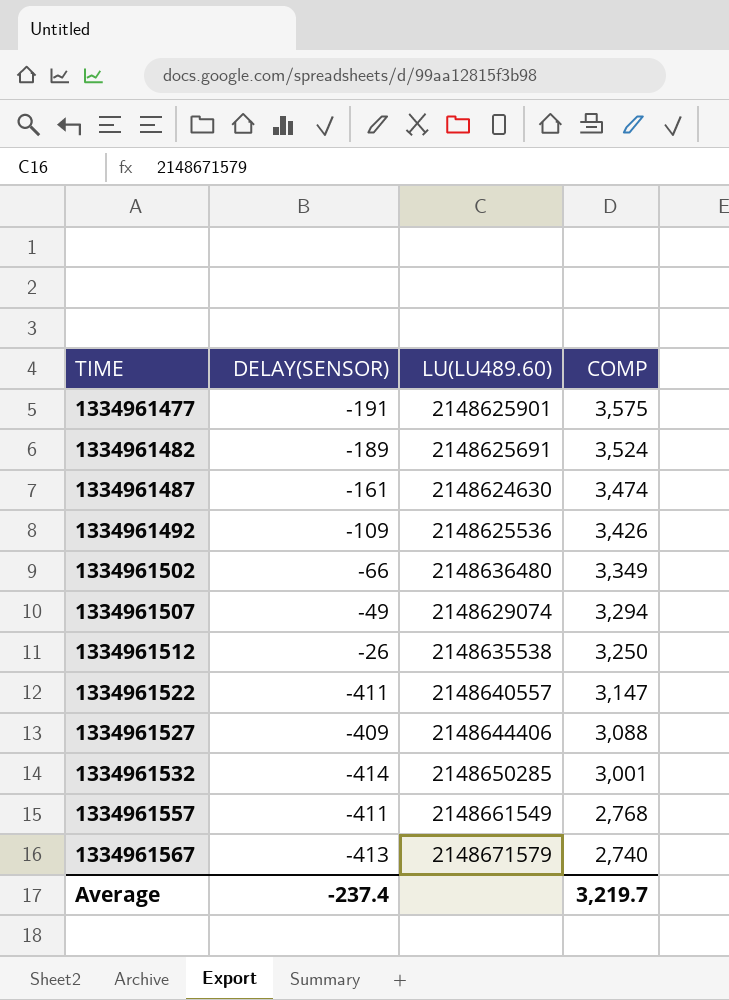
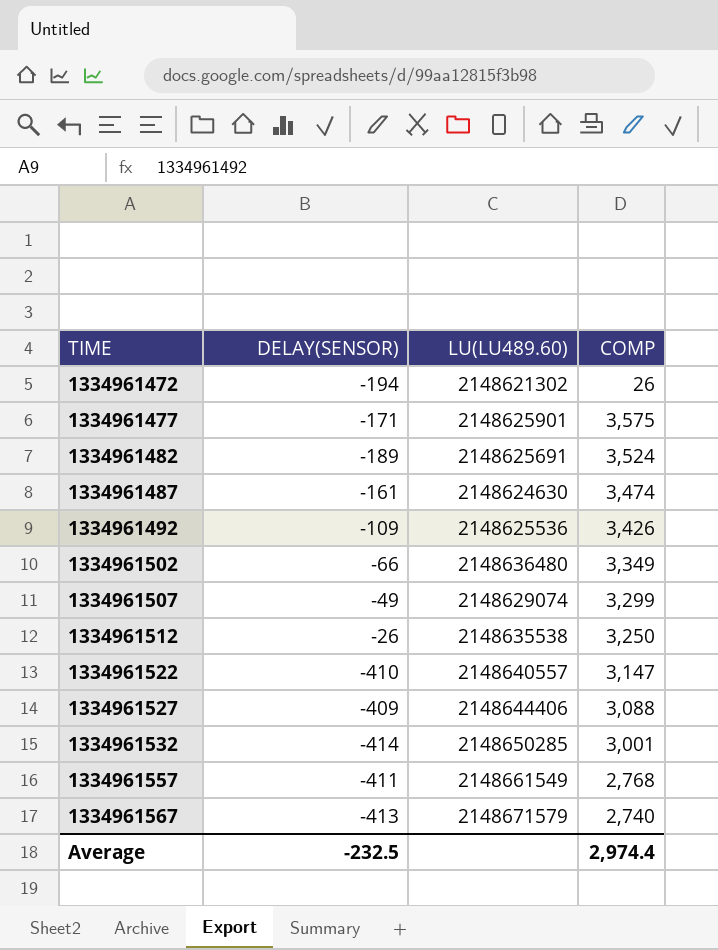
row 1334961472: none -> -194 | 2148621302 | 26
1334961477 | DELAY(SENSOR): -191 -> -171
1334961507 | COMP: 3,294 -> 3,299
1334961522 | DELAY(SENSOR): -411 -> -410
Average | DELAY(SENSOR): -237.4 -> -232.5
Average | COMP: 3,219.7 -> 2,974.4

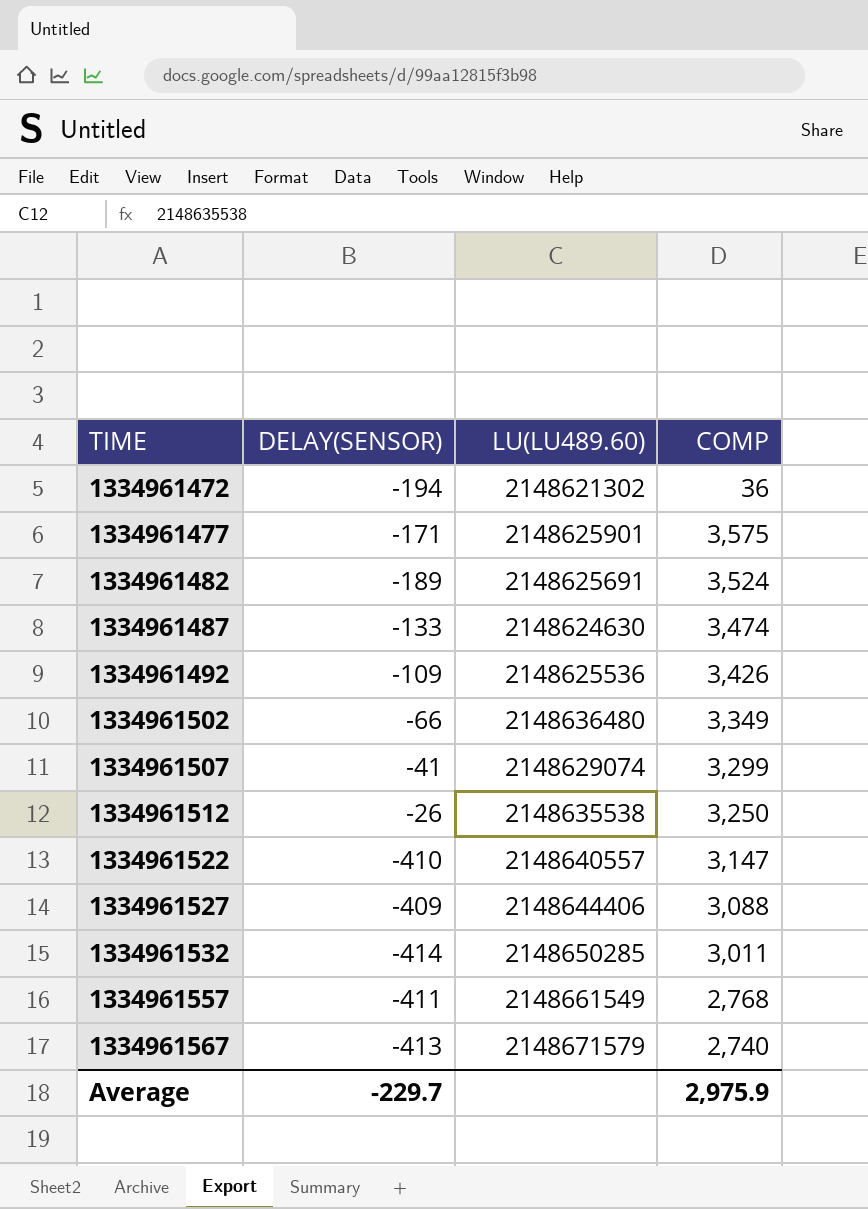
1334961472 | COMP: 26 -> 36
1334961487 | DELAY(SENSOR): -161 -> -133
1334961507 | DELAY(SENSOR): -49 -> -41
1334961532 | COMP: 3,001 -> 3,011
Average | DELAY(SENSOR): -232.5 -> -229.7
Average | COMP: 2,974.4 -> 2,975.9

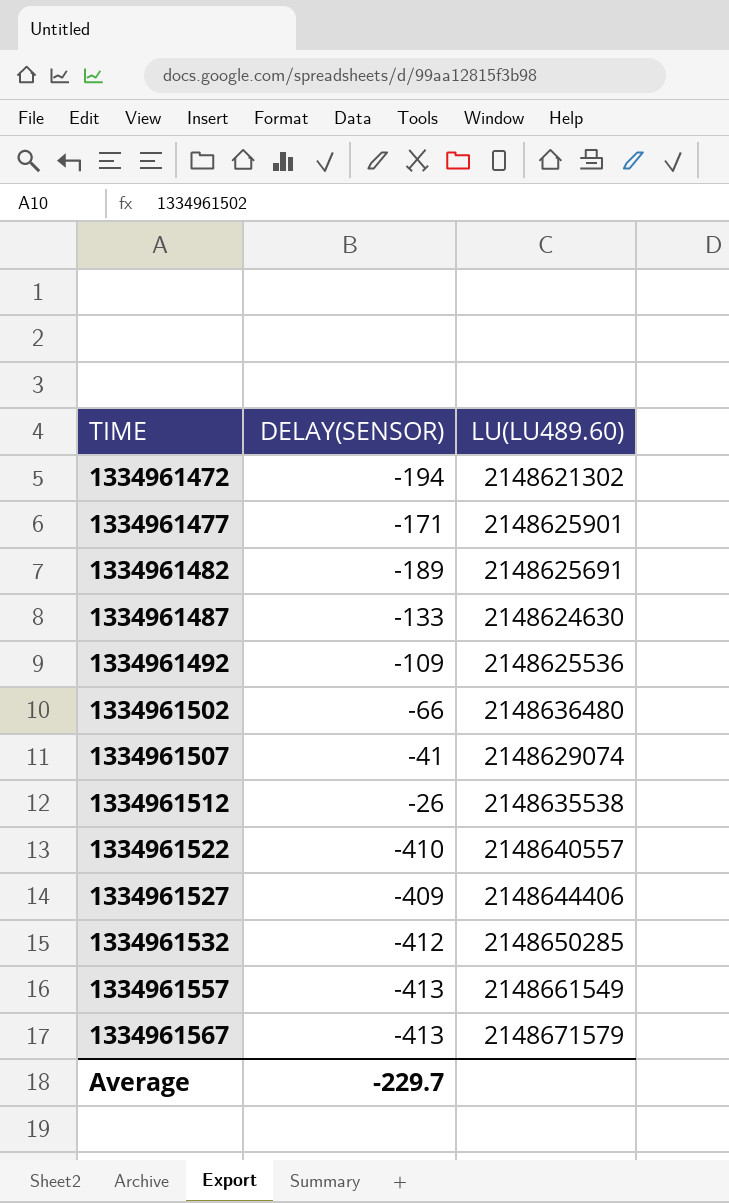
column COMP | position: 4 -> none
1334961532 | DELAY(SENSOR): -414 -> -412
1334961557 | DELAY(SENSOR): -411 -> -413

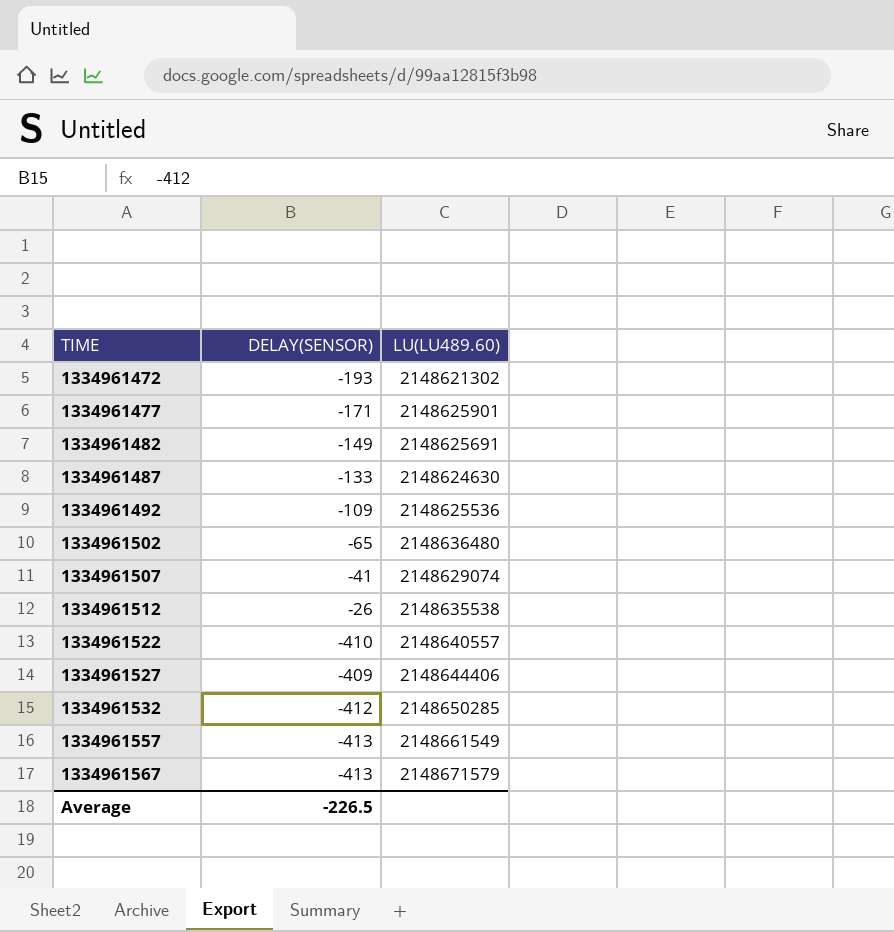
1334961472 | DELAY(SENSOR): -194 -> -193
1334961482 | DELAY(SENSOR): -189 -> -149
1334961502 | DELAY(SENSOR): -66 -> -65
Average | DELAY(SENSOR): -229.7 -> -226.5

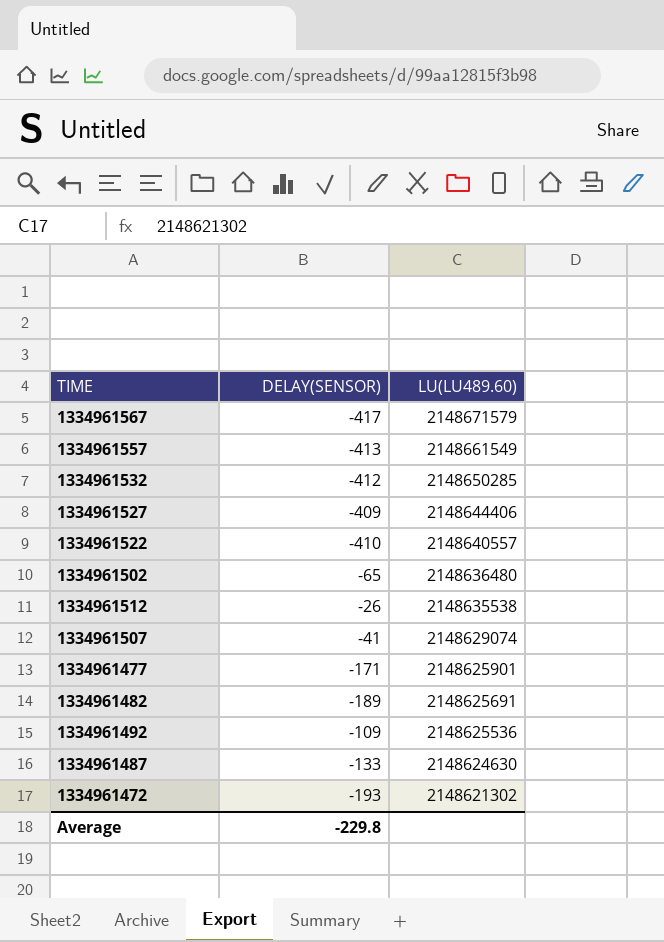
row order: TIME ascending -> LU(LU489.60) descending
1334961567 | DELAY(SENSOR): -413 -> -417
1334961482 | DELAY(SENSOR): -149 -> -189
Average | DELAY(SENSOR): -226.5 -> -229.8

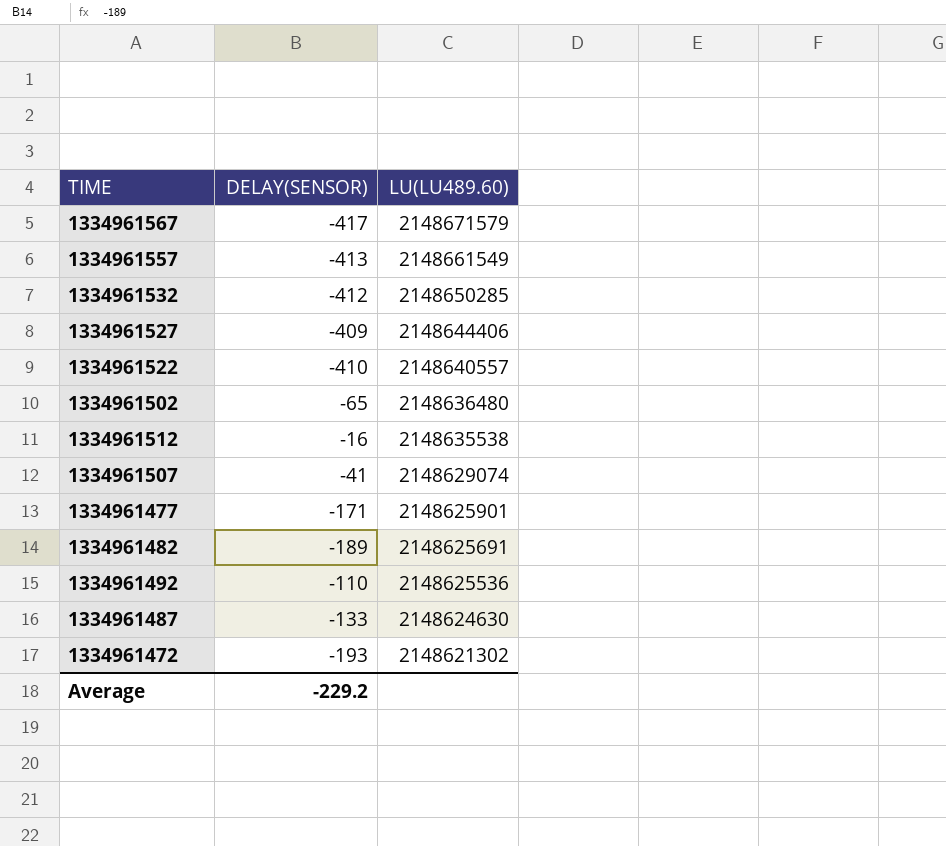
1334961512 | DELAY(SENSOR): -26 -> -16
1334961492 | DELAY(SENSOR): -109 -> -110
Average | DELAY(SENSOR): -229.8 -> -229.2

